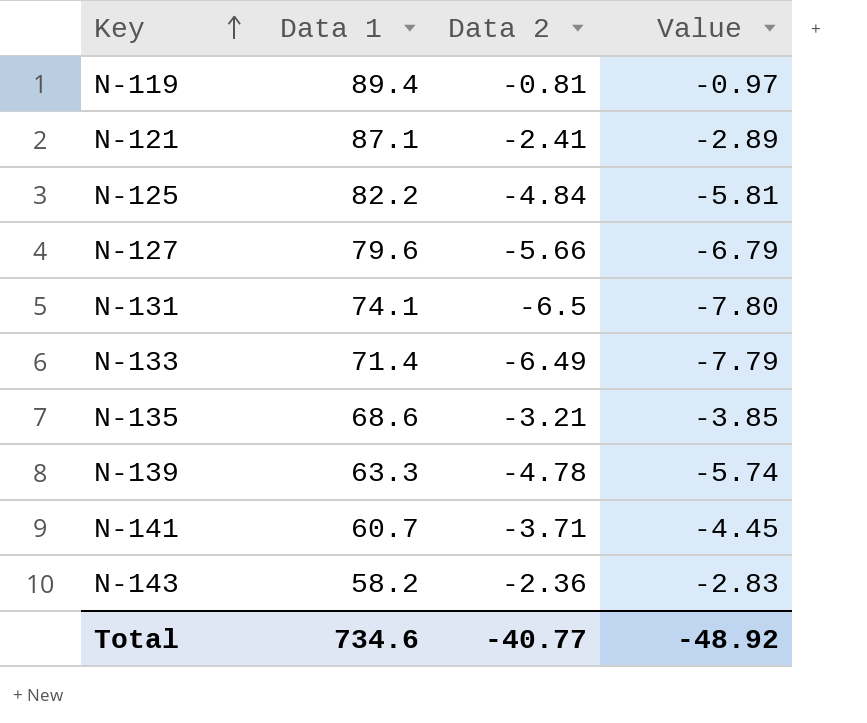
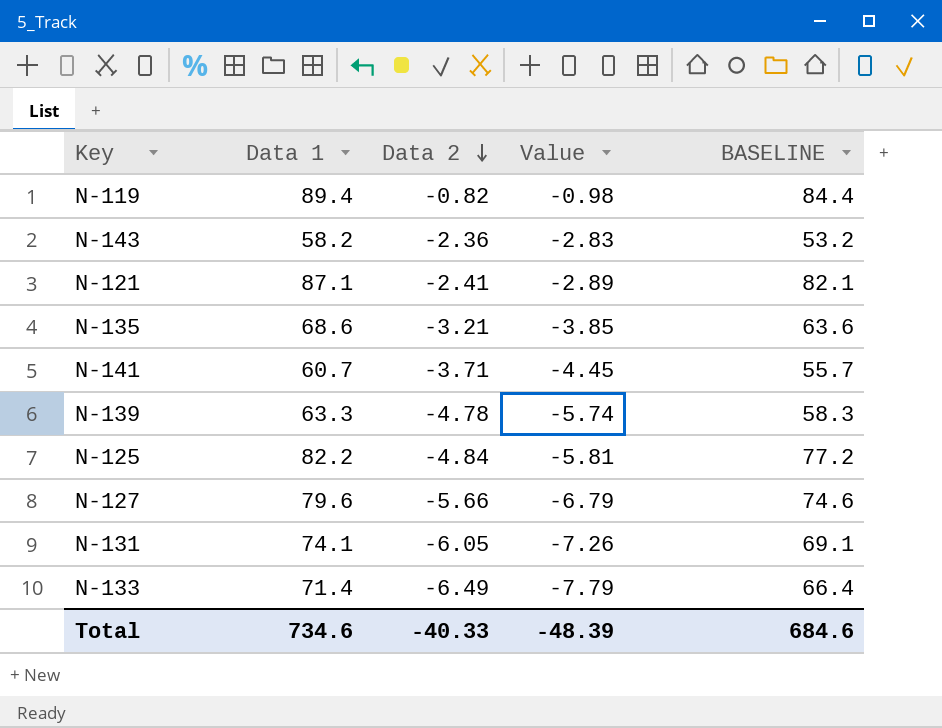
row order: Key ascending -> Data 2 descending
column BASELINE | formula: none -> [Data 1] - 5
N-119 | Data 2: -0.81 -> -0.82
N-119 | Value: -0.97 -> -0.98
N-131 | Data 2: -6.5 -> -6.05
N-131 | Value: -7.80 -> -7.26
Total | Data 2: -40.77 -> -40.33
Total | Value: -48.92 -> -48.39

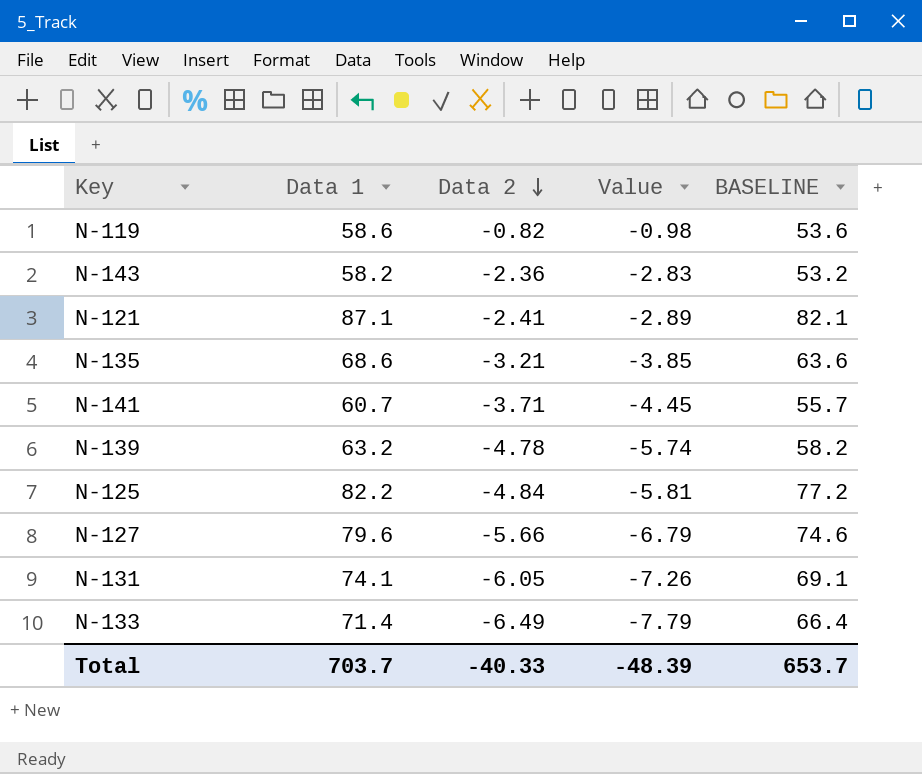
N-119 | Data 1: 89.4 -> 58.6
N-119 | BASELINE: 84.4 -> 53.6
N-139 | Data 1: 63.3 -> 63.2
N-139 | BASELINE: 58.3 -> 58.2
Total | Data 1: 734.6 -> 703.7
Total | BASELINE: 684.6 -> 653.7

